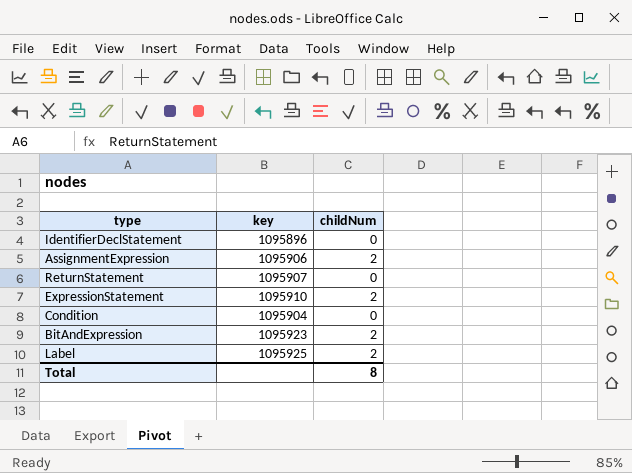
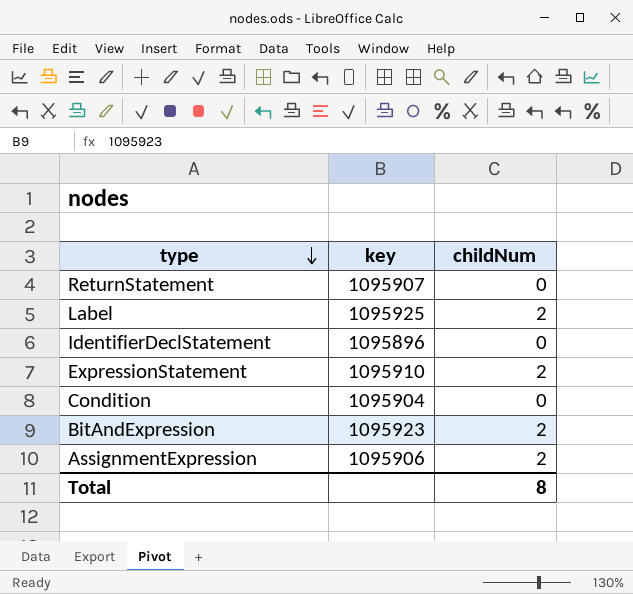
row order: none -> type descending

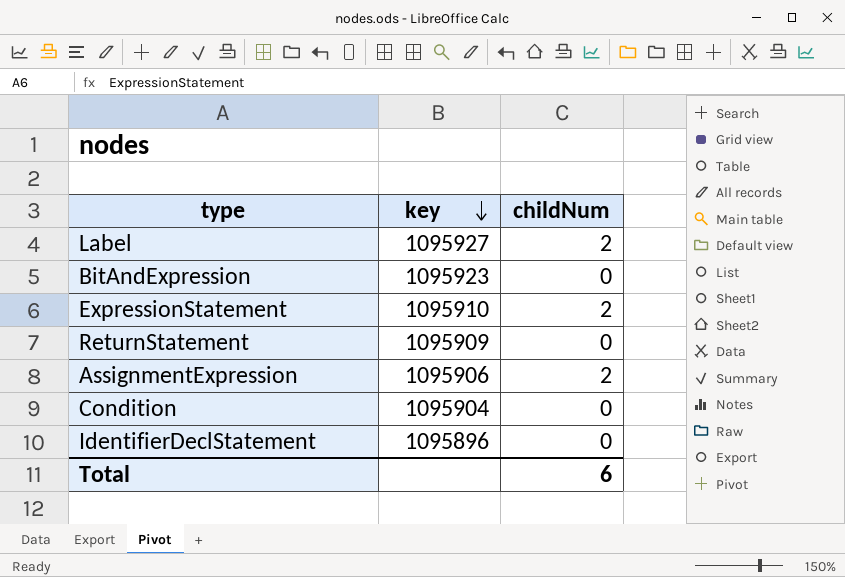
row order: type descending -> key descending
Label | key: 1095925 -> 1095927
BitAndExpression | childNum: 2 -> 0
ReturnStatement | key: 1095907 -> 1095909
Total | childNum: 8 -> 6

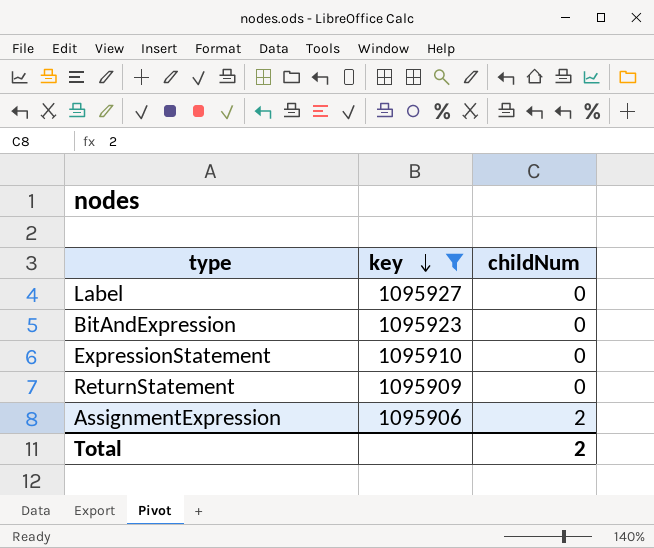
filter: none -> key >= 1095906
Label | childNum: 2 -> 0
ExpressionStatement | childNum: 2 -> 0
Total | childNum: 6 -> 2

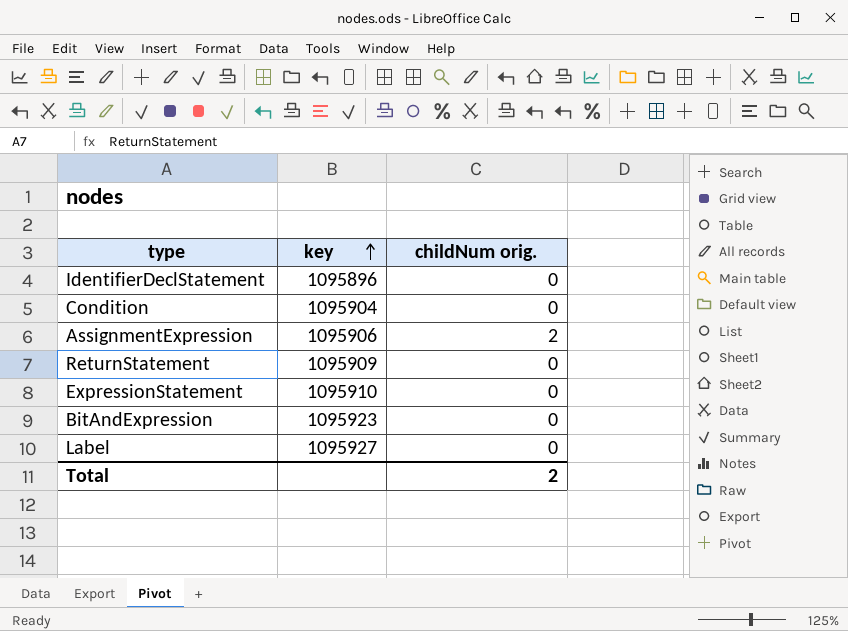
filter: key >= 1095906 -> none
row order: key descending -> key ascending
column name: childNum -> childNum orig.

